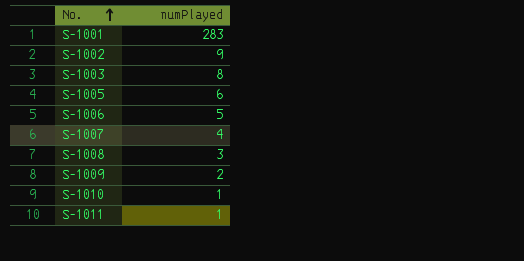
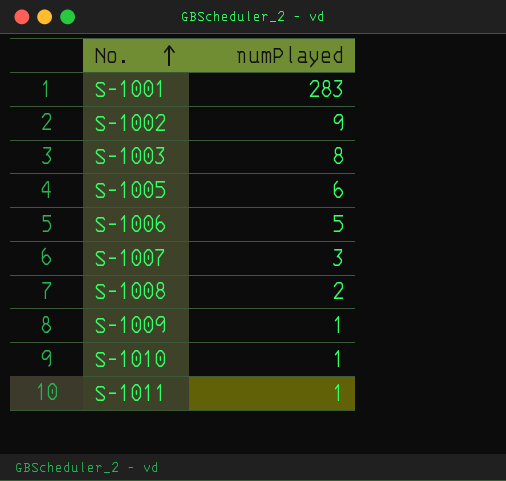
S-1007 | numPlayed: 4 -> 3
S-1008 | numPlayed: 3 -> 2
S-1009 | numPlayed: 2 -> 1

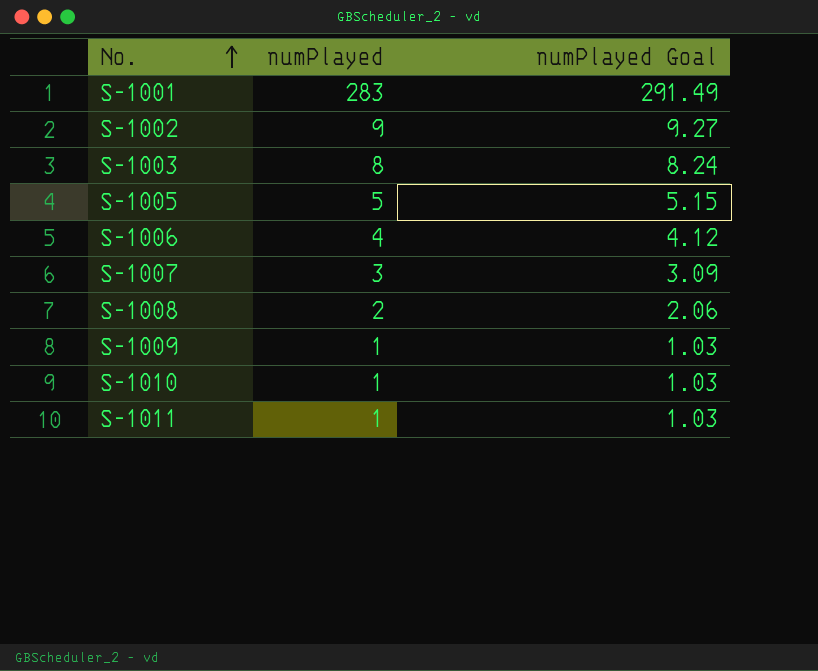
column numPlayed Goal | formula: none -> [numPlayed] * 1.03
S-1005 | numPlayed: 6 -> 5
S-1006 | numPlayed: 5 -> 4

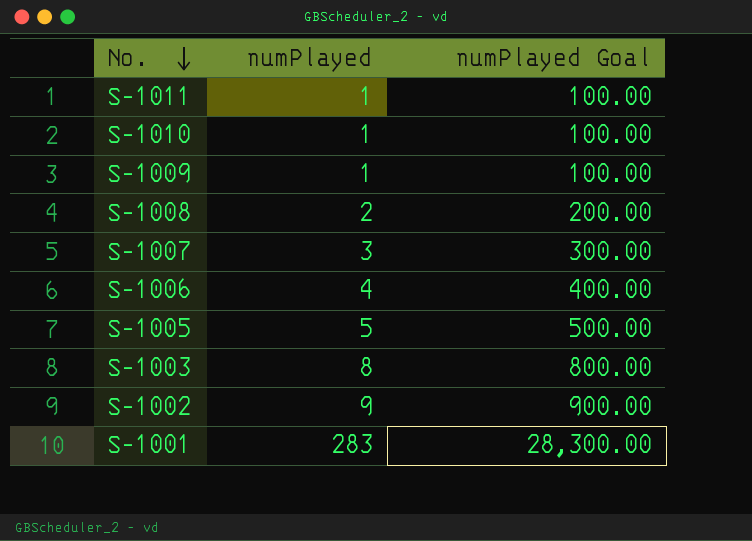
row order: No. ascending -> No. descending
column numPlayed Goal | formula: [numPlayed] * 1.03 -> [numPlayed] * 100

